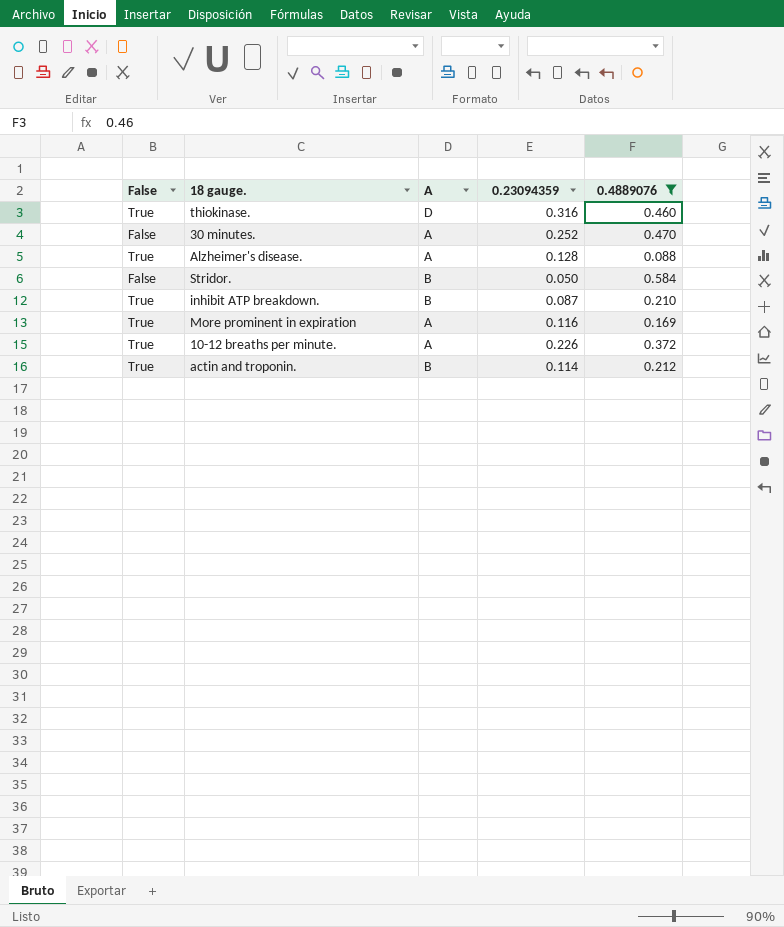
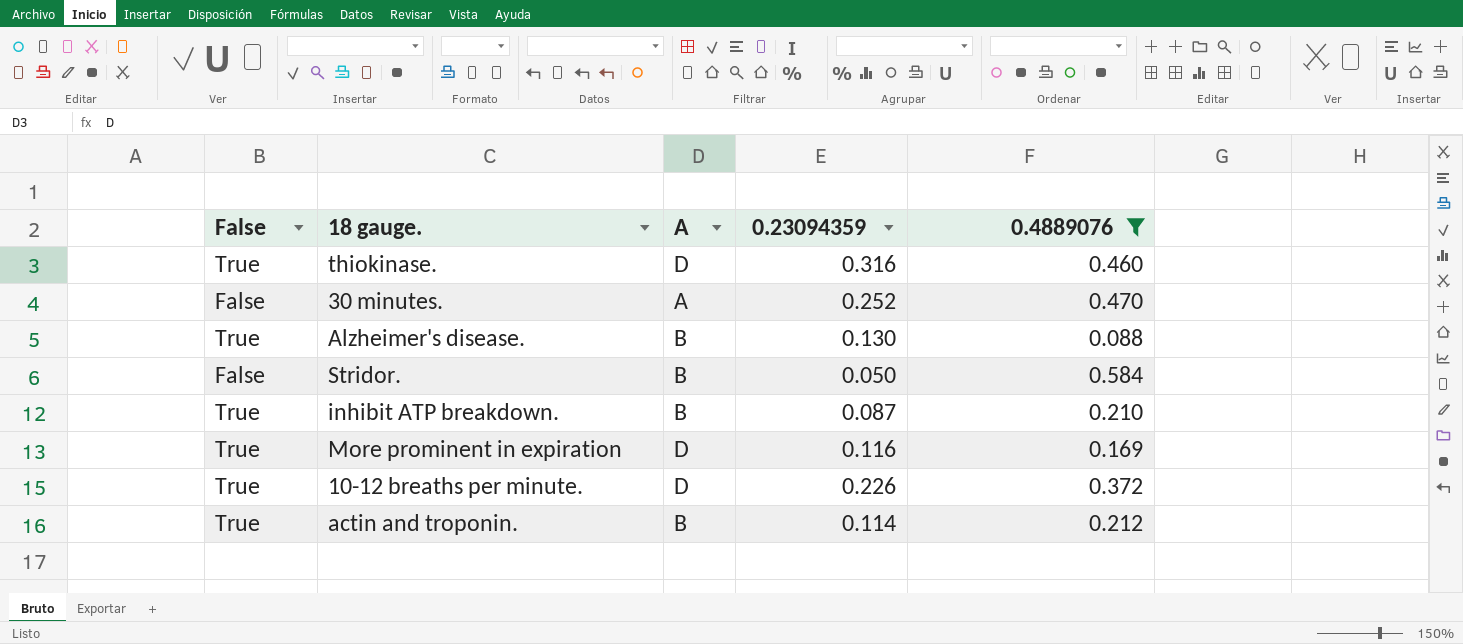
Alzheimer's disease. | A: A -> B
Alzheimer's disease. | 0.23094359: 0.128 -> 0.130
More prominent in expiration | A: A -> D
10-12 breaths per minute. | A: A -> D

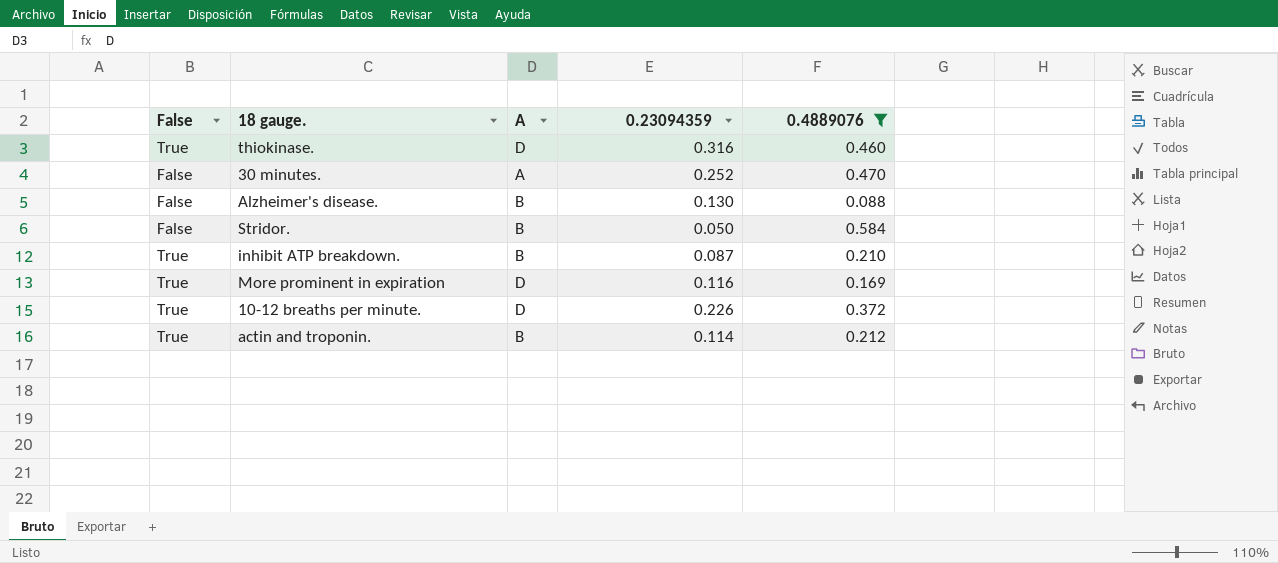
Alzheimer's disease. | False: True -> False

